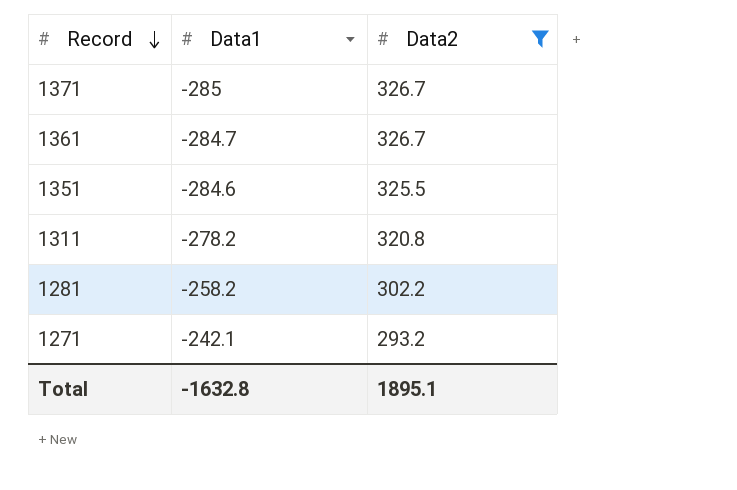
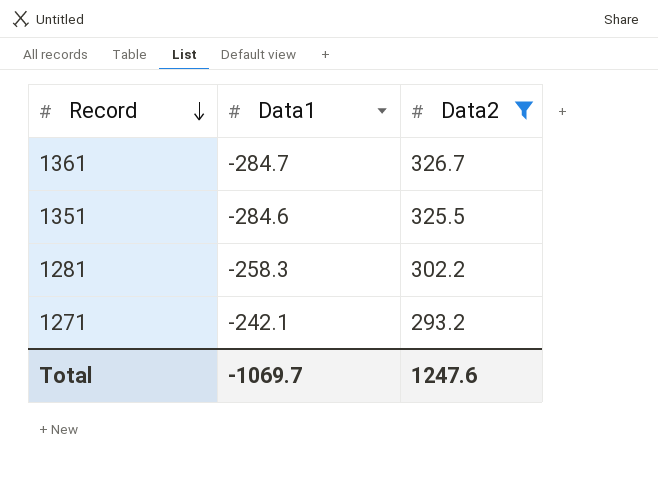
row 1371: -285 | 326.7 -> none
row 1311: -278.2 | 320.8 -> none
1281 | Data1: -258.2 -> -258.3
Total | Data1: -1632.8 -> -1069.7
Total | Data2: 1895.1 -> 1247.6

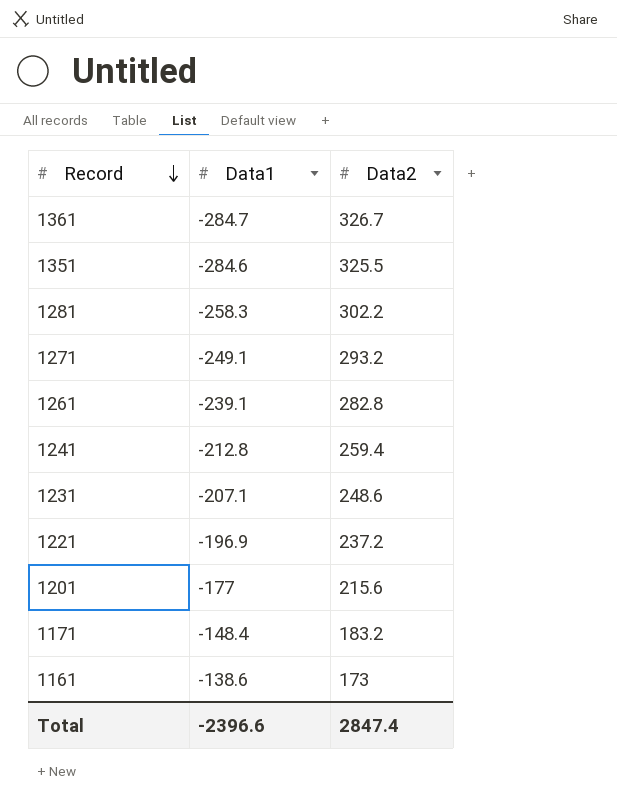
filter: Data2 >= 293.2 -> none
1271 | Data1: -242.1 -> -249.1
Total | Data1: -1069.7 -> -2396.6
Total | Data2: 1247.6 -> 2847.4

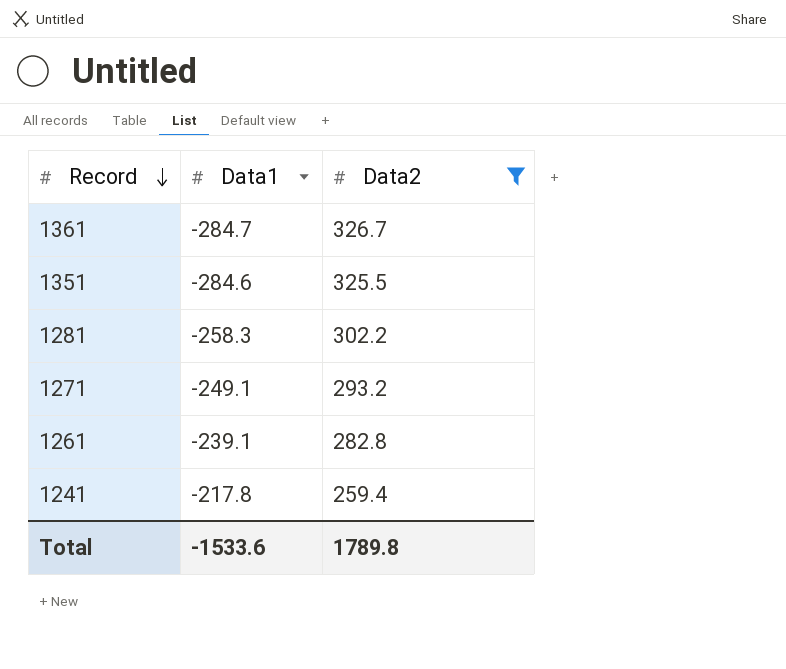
filter: none -> Data2 >= 259.4
1241 | Data1: -212.8 -> -217.8
Total | Data1: -2396.6 -> -1533.6
Total | Data2: 2847.4 -> 1789.8

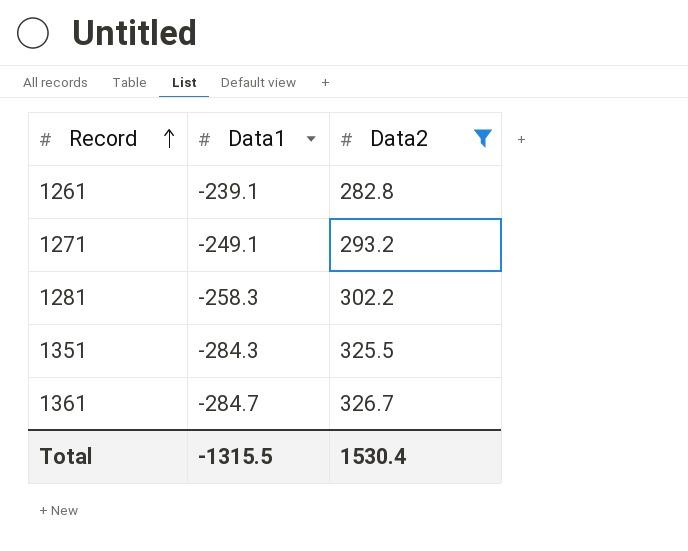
row order: Record descending -> Record ascending
row 1241: -217.8 | 259.4 -> none
1351 | Data1: -284.6 -> -284.3
Total | Data1: -1533.6 -> -1315.5
Total | Data2: 1789.8 -> 1530.4

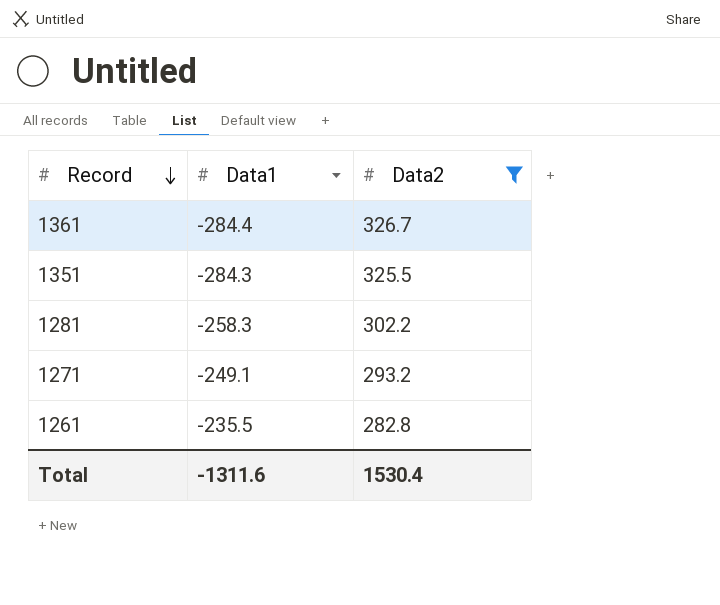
row order: Record ascending -> Record descending
1361 | Data1: -284.7 -> -284.4
1261 | Data1: -239.1 -> -235.5
Total | Data1: -1315.5 -> -1311.6

